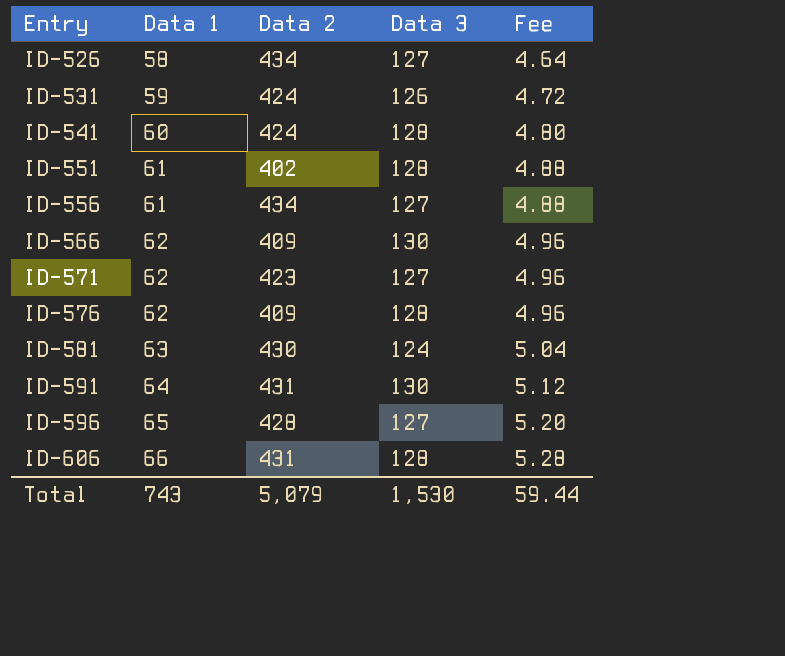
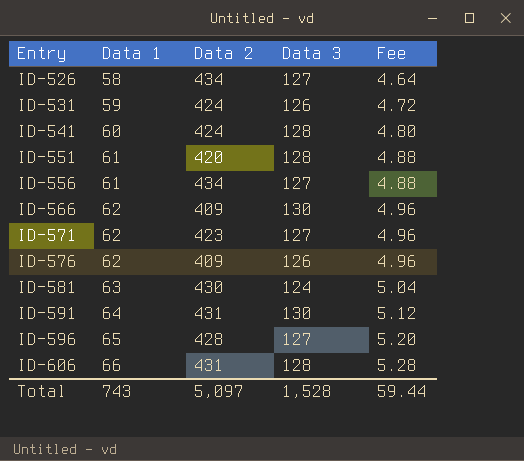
ID-551 | Data 2: 402 -> 420
ID-576 | Data 3: 128 -> 126
Total | Data 2: 5,079 -> 5,097
Total | Data 3: 1,530 -> 1,528

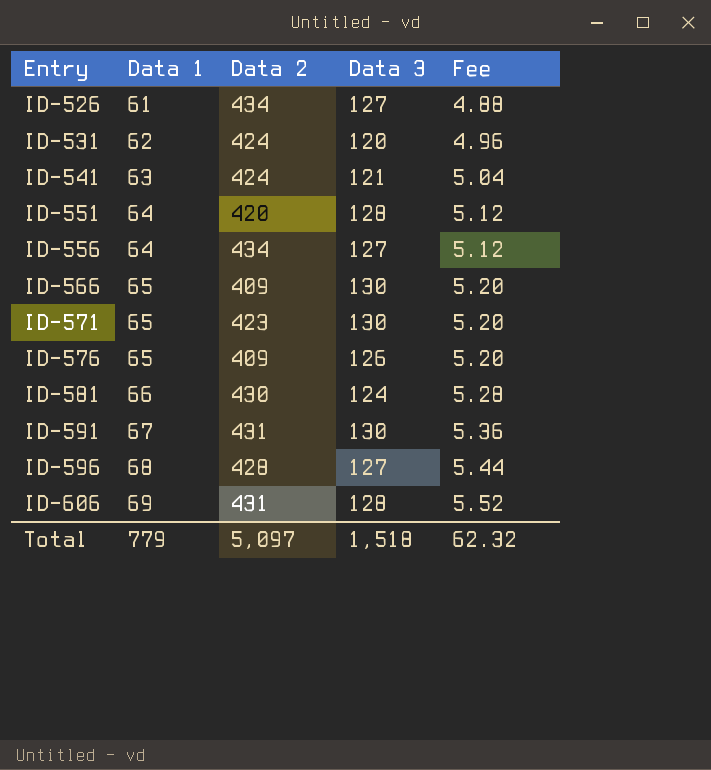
ID-526 | Data 1: 58 -> 61
ID-526 | Fee: 4.64 -> 4.88
ID-531 | Data 1: 59 -> 62
ID-531 | Data 3: 126 -> 120
ID-531 | Fee: 4.72 -> 4.96
ID-541 | Data 1: 60 -> 63
ID-541 | Data 3: 128 -> 121
ID-541 | Fee: 4.80 -> 5.04
ID-551 | Data 1: 61 -> 64
ID-551 | Fee: 4.88 -> 5.12
ID-556 | Data 1: 61 -> 64
ID-556 | Fee: 4.88 -> 5.12
ID-566 | Data 1: 62 -> 65
ID-566 | Fee: 4.96 -> 5.20
ID-571 | Data 1: 62 -> 65
ID-571 | Data 3: 127 -> 130
ID-571 | Fee: 4.96 -> 5.20
ID-576 | Data 1: 62 -> 65
ID-576 | Fee: 4.96 -> 5.20
ID-581 | Data 1: 63 -> 66
ID-581 | Fee: 5.04 -> 5.28
ID-591 | Data 1: 64 -> 67
ID-591 | Fee: 5.12 -> 5.36
ID-596 | Data 1: 65 -> 68
ID-596 | Fee: 5.20 -> 5.44
ID-606 | Data 1: 66 -> 69
ID-606 | Fee: 5.28 -> 5.52
Total | Data 1: 743 -> 779
Total | Data 3: 1,528 -> 1,518
Total | Fee: 59.44 -> 62.32

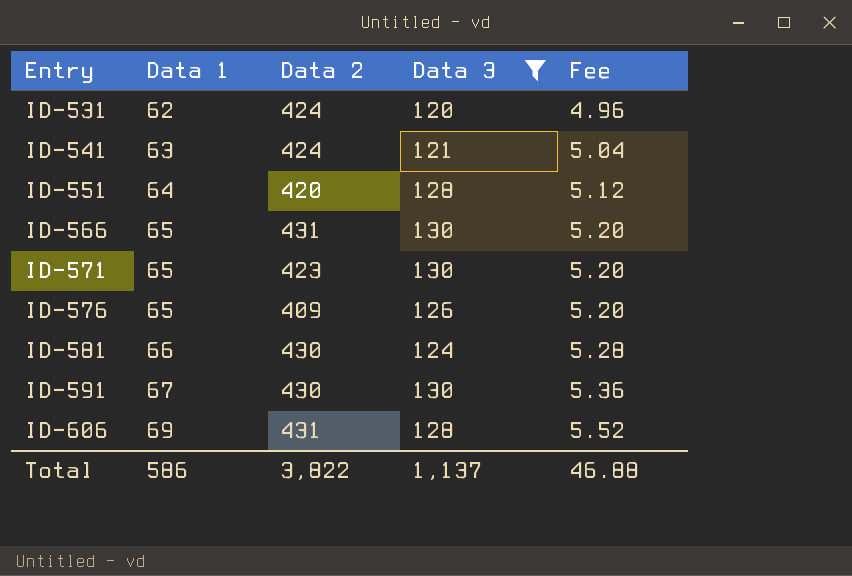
filter: none -> Data 3 != 127
ID-566 | Data 2: 409 -> 431
ID-591 | Data 2: 431 -> 430
Total | Data 1: 779 -> 586
Total | Data 2: 5,097 -> 3,822
Total | Data 3: 1,518 -> 1,137
Total | Fee: 62.32 -> 46.88

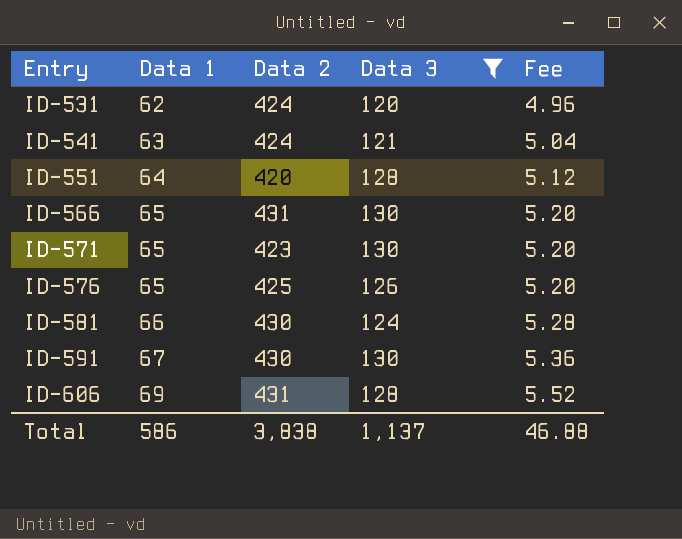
ID-576 | Data 2: 409 -> 425
Total | Data 2: 3,822 -> 3,838

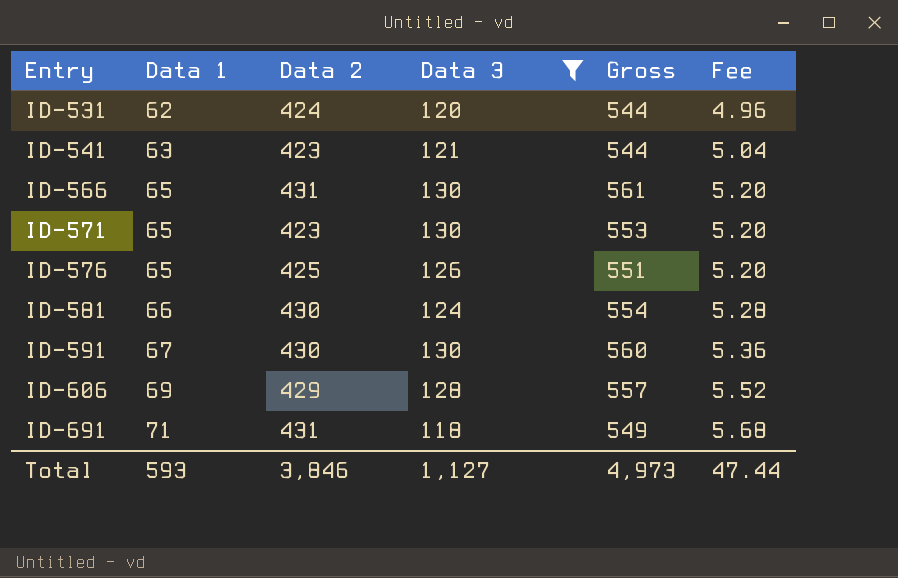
column Gross | formula: none -> [Data 2] + [Data 3]
row ID-551: 64 | 420 | 128 | 5.12 -> none
ID-541 | Data 2: 424 -> 423
ID-606 | Data 2: 431 -> 429
row ID-691: none -> 71 | 431 | 118 | 549 | 5.68
Total | Data 1: 586 -> 593
Total | Data 2: 3,838 -> 3,846
Total | Data 3: 1,137 -> 1,127
Total | Fee: 46.88 -> 47.44

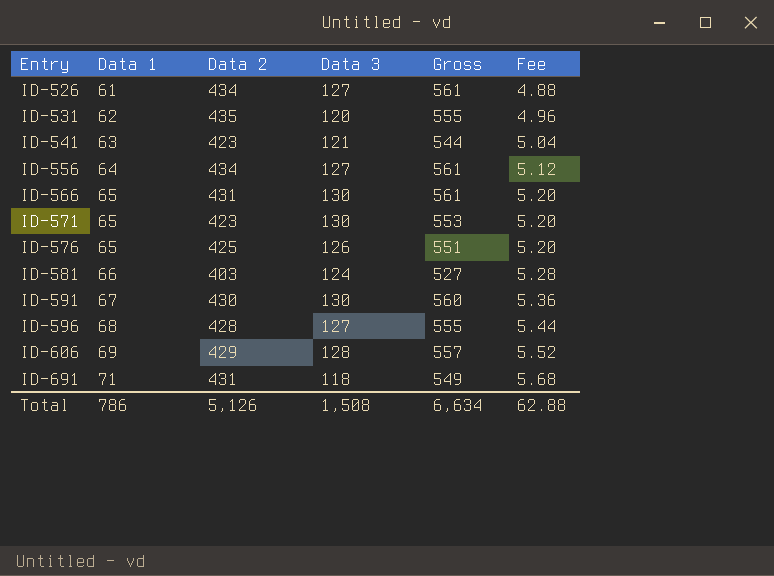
filter: Data 3 != 127 -> none
ID-531 | Data 2: 424 -> 435
ID-531 | Gross: 544 -> 555
ID-581 | Data 2: 430 -> 403
ID-581 | Gross: 554 -> 527
Total | Data 1: 593 -> 786
Total | Data 2: 3,846 -> 5,126
Total | Data 3: 1,127 -> 1,508
Total | Gross: 4,973 -> 6,634
Total | Fee: 47.44 -> 62.88

